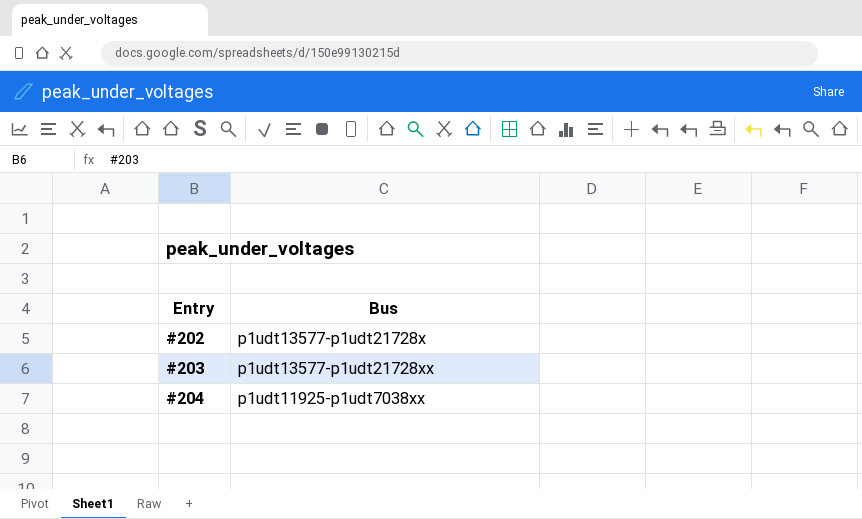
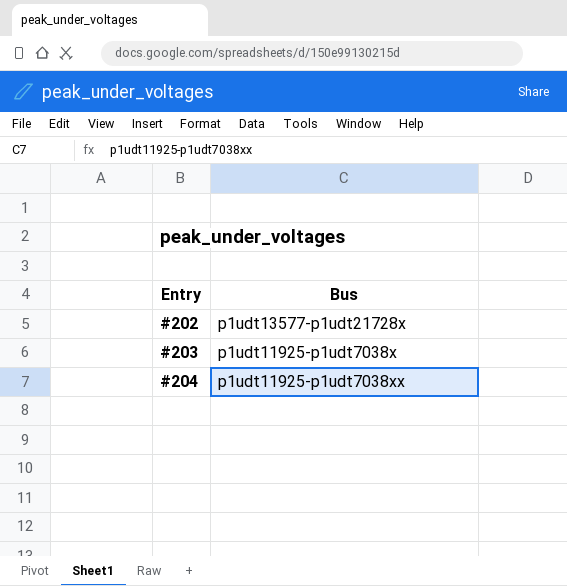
#203 | Bus: p1udt13577-p1udt21728xx -> p1udt11925-p1udt7038x

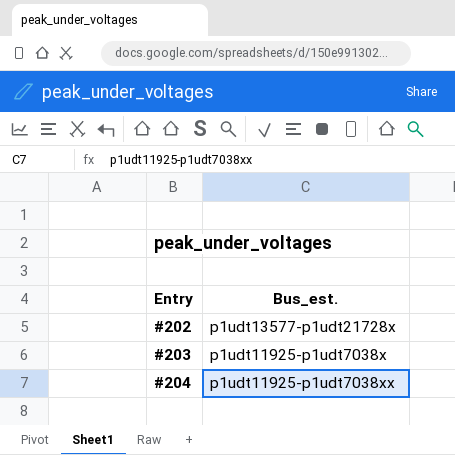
column name: Bus -> Bus_est.

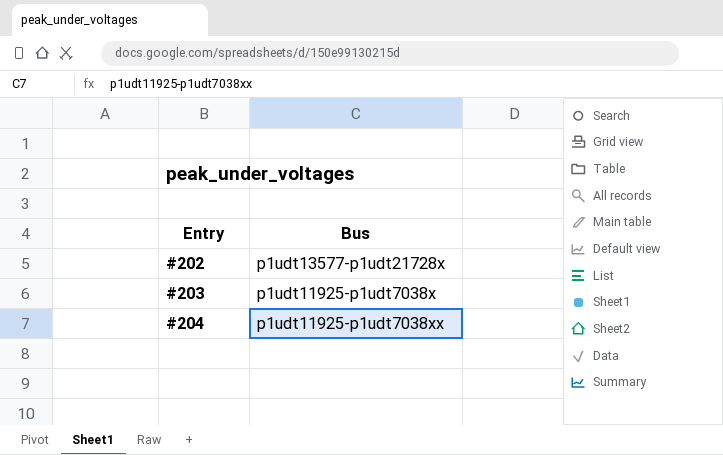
column name: Bus_est. -> Bus

